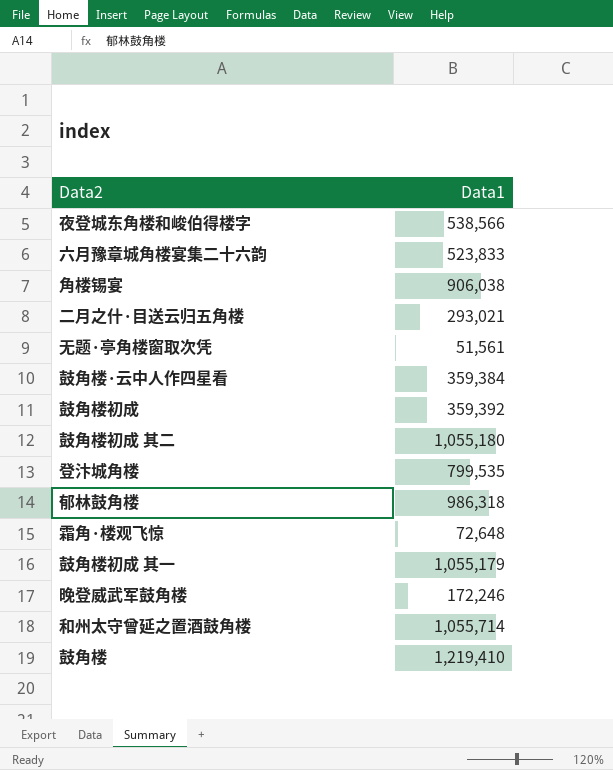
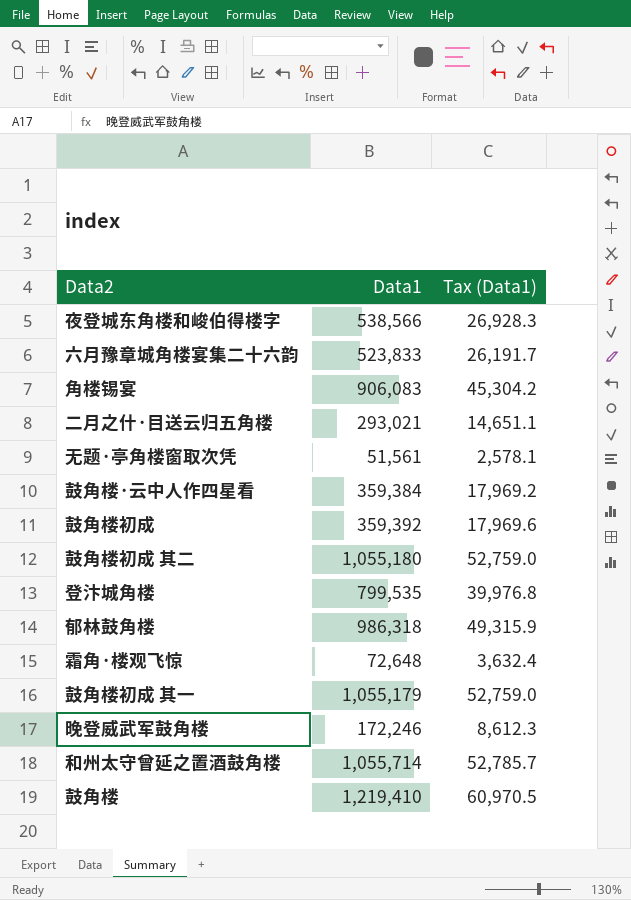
column Tax (Data1) | formula: none -> [Data1] * 0.05
角楼锡宴 | Data1: 906,038 -> 906,083

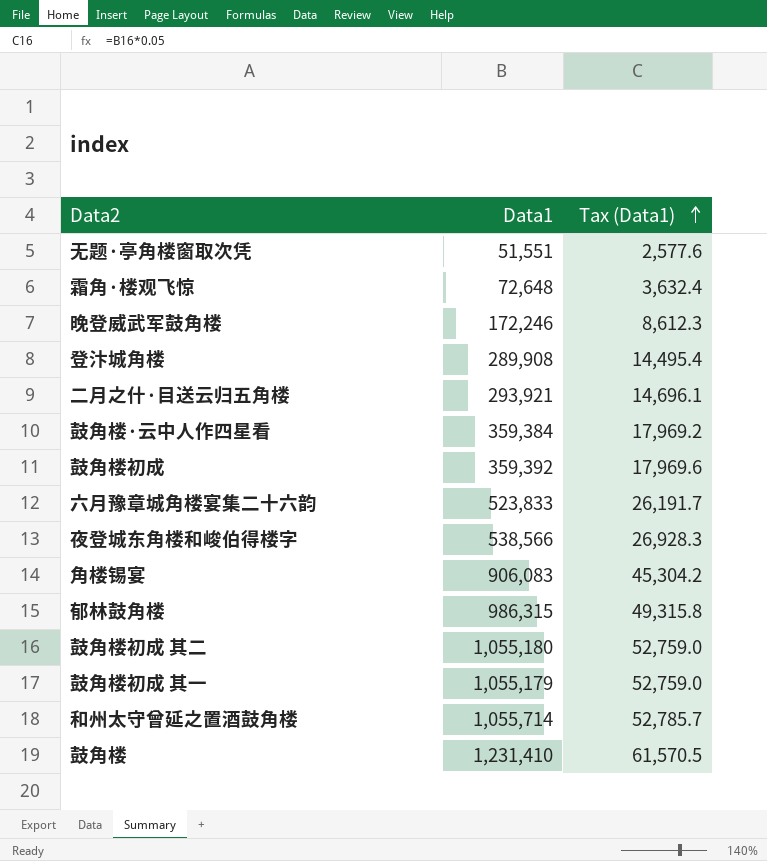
row order: none -> Tax (Data1) ascending
无题·亭角楼窗取次凭 | Data1: 51,561 -> 51,551
无题·亭角楼窗取次凭 | Tax (Data1): 2,578.1 -> 2,577.6
登汴城角楼 | Data1: 799,535 -> 289,908
登汴城角楼 | Tax (Data1): 39,976.8 -> 14,495.4
二月之什·目送云归五角楼 | Data1: 293,021 -> 293,921
二月之什·目送云归五角楼 | Tax (Data1): 14,651.1 -> 14,696.1
郁林鼓角楼 | Data1: 986,318 -> 986,315
郁林鼓角楼 | Tax (Data1): 49,315.9 -> 49,315.8
鼓角楼 | Data1: 1,219,410 -> 1,231,410
鼓角楼 | Tax (Data1): 60,970.5 -> 61,570.5

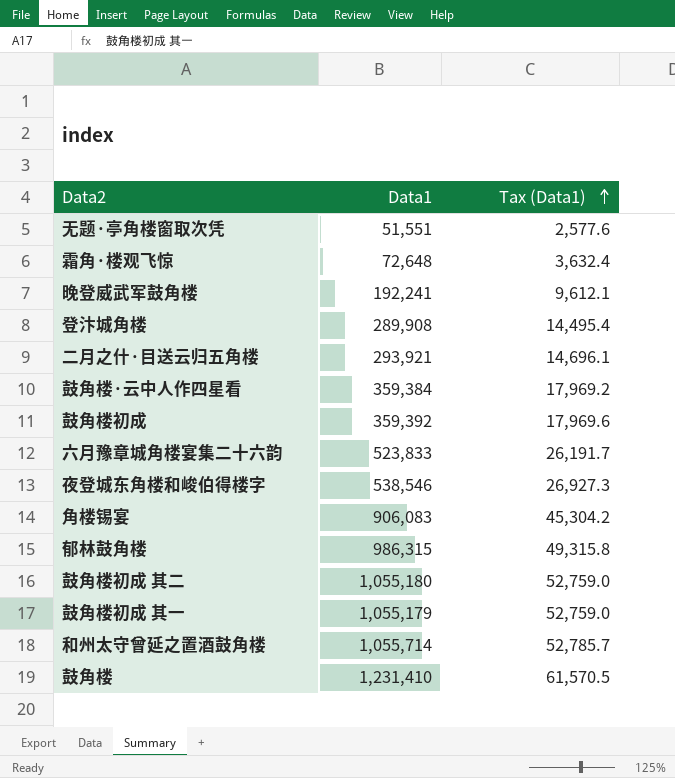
晚登威武军鼓角楼 | Data1: 172,246 -> 192,241
晚登威武军鼓角楼 | Tax (Data1): 8,612.3 -> 9,612.1
夜登城东角楼和峻伯得楼字 | Data1: 538,566 -> 538,546
夜登城东角楼和峻伯得楼字 | Tax (Data1): 26,928.3 -> 26,927.3

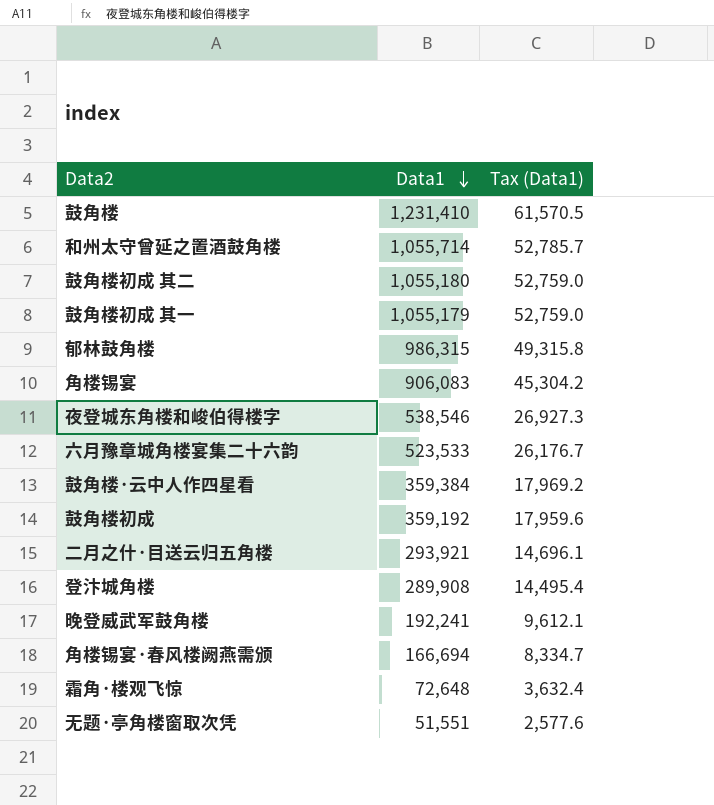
row order: Tax (Data1) ascending -> Data1 descending
六月豫章城角楼宴集二十六韵 | Data1: 523,833 -> 523,533
六月豫章城角楼宴集二十六韵 | Tax (Data1): 26,191.7 -> 26,176.7
鼓角楼初成 | Data1: 359,392 -> 359,192
鼓角楼初成 | Tax (Data1): 17,969.6 -> 17,959.6
row 角楼锡宴·春风楼阙燕需颁: none -> 166,694 | 8,334.7

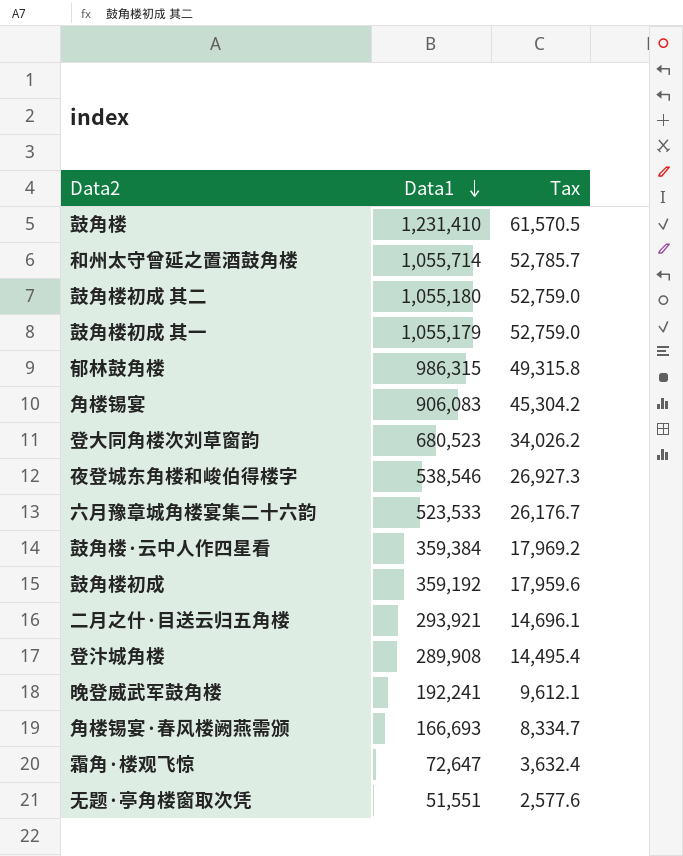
column name: Tax (Data1) -> Tax
row 登大同角楼次刘草窗韵: none -> 680,523 | 34,026.2
角楼锡宴·春风楼阙燕需颁 | Data1: 166,694 -> 166,693
霜角·楼观飞惊 | Data1: 72,648 -> 72,647

